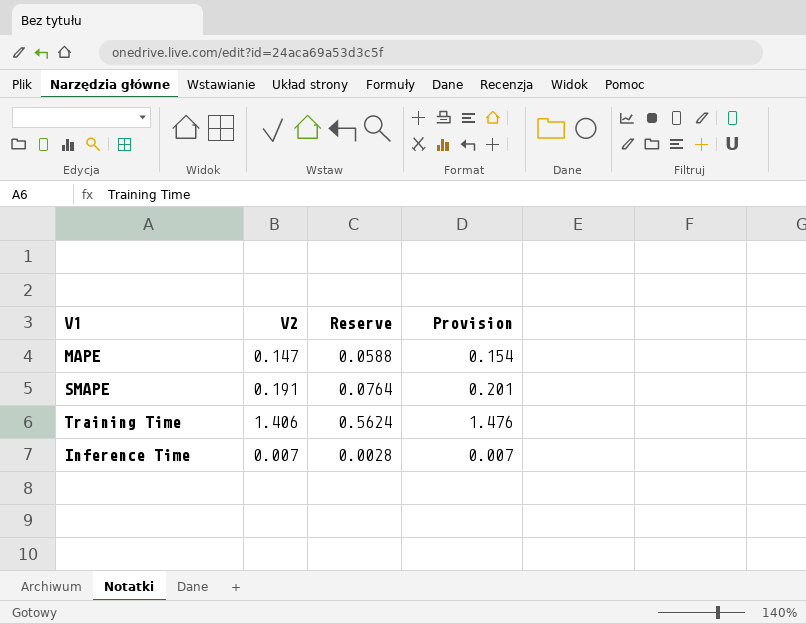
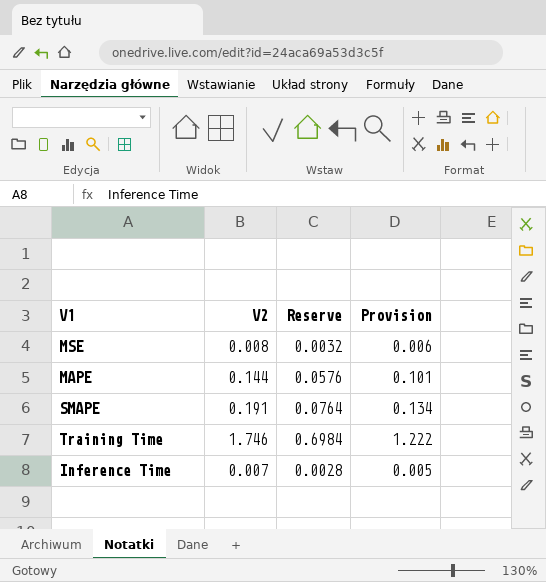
column Provision | formula: [V2] * 1.05 -> [V2] * 0.7
row MSE: none -> 0.008 | 0.0032 | 0.006
MAPE | V2: 0.147 -> 0.144
MAPE | Reserve: 0.0588 -> 0.0576
Training Time | V2: 1.406 -> 1.746
Training Time | Reserve: 0.5624 -> 0.6984

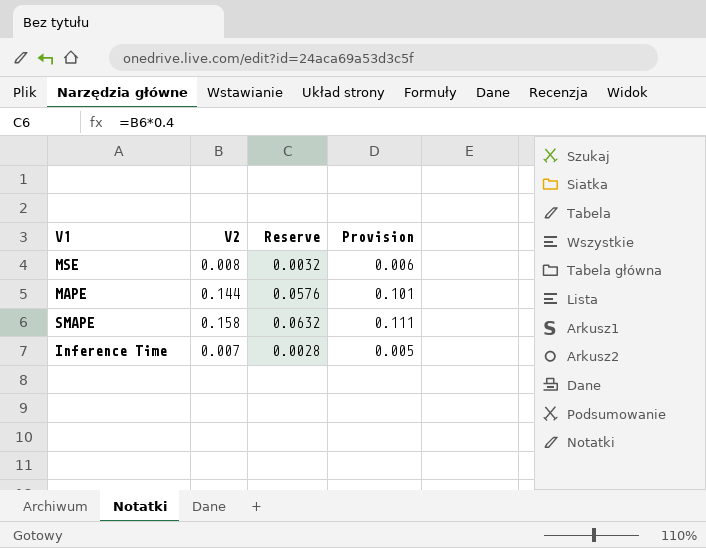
row Training Time: 1.746 | 0.6984 | 1.222 -> none
SMAPE | V2: 0.191 -> 0.158
SMAPE | Reserve: 0.0764 -> 0.0632
SMAPE | Provision: 0.134 -> 0.111

